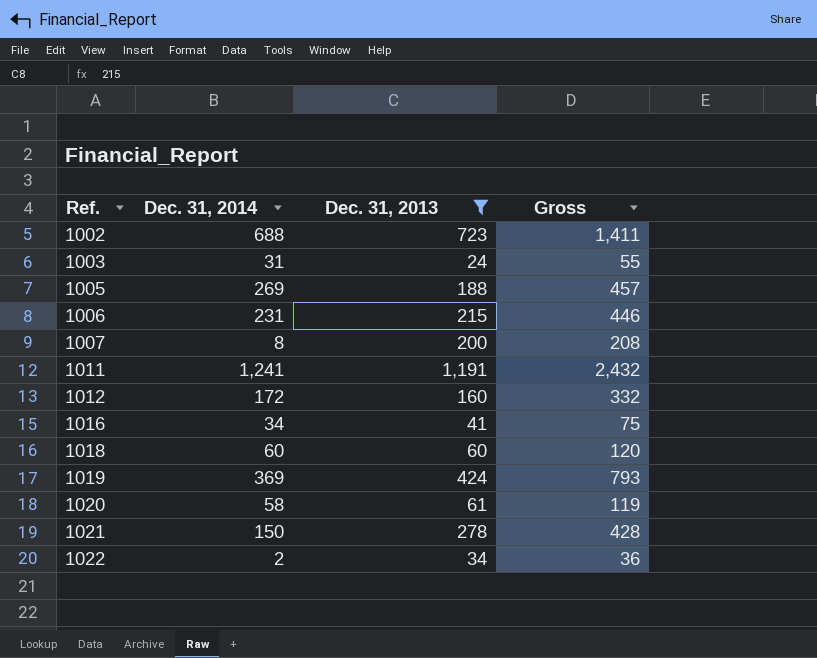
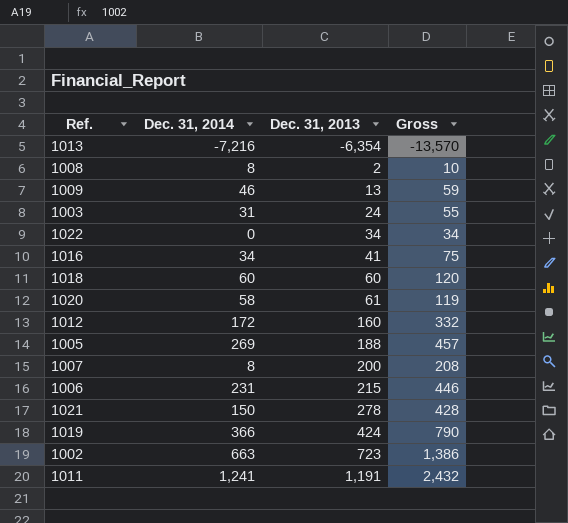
filter: Dec. 31, 2013 >= 24 -> none
row order: Ref. ascending -> Dec. 31, 2013 ascending
1022 | Dec. 31, 2014: 2 -> 0
1022 | Gross: 36 -> 34
1019 | Dec. 31, 2014: 369 -> 366
1019 | Gross: 793 -> 790
1002 | Dec. 31, 2014: 688 -> 663
1002 | Gross: 1,411 -> 1,386

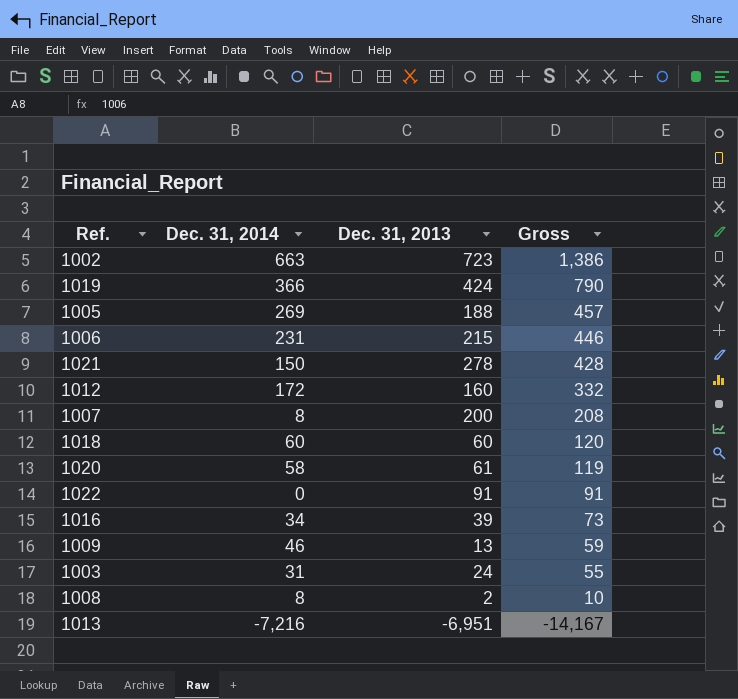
row order: Dec. 31, 2013 ascending -> Gross descending
row 1011: 1,241 | 1,191 | 2,432 -> none
1022 | Dec. 31, 2013: 34 -> 91
1022 | Gross: 34 -> 91
1016 | Dec. 31, 2013: 41 -> 39
1016 | Gross: 75 -> 73
1013 | Dec. 31, 2013: -6,354 -> -6,951
1013 | Gross: -13,570 -> -14,167

